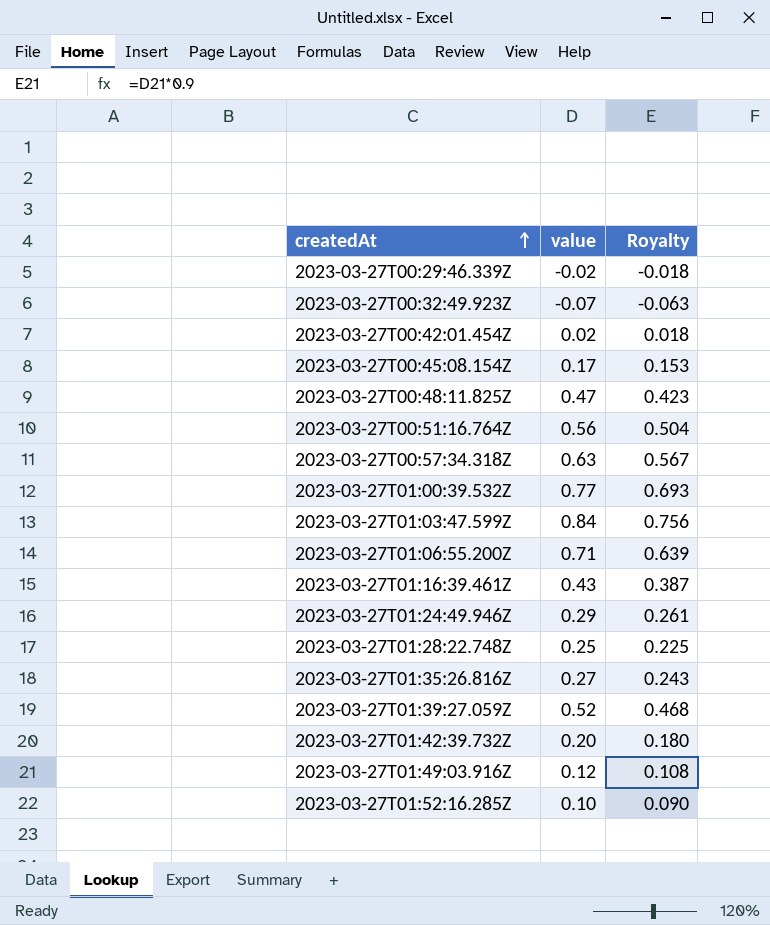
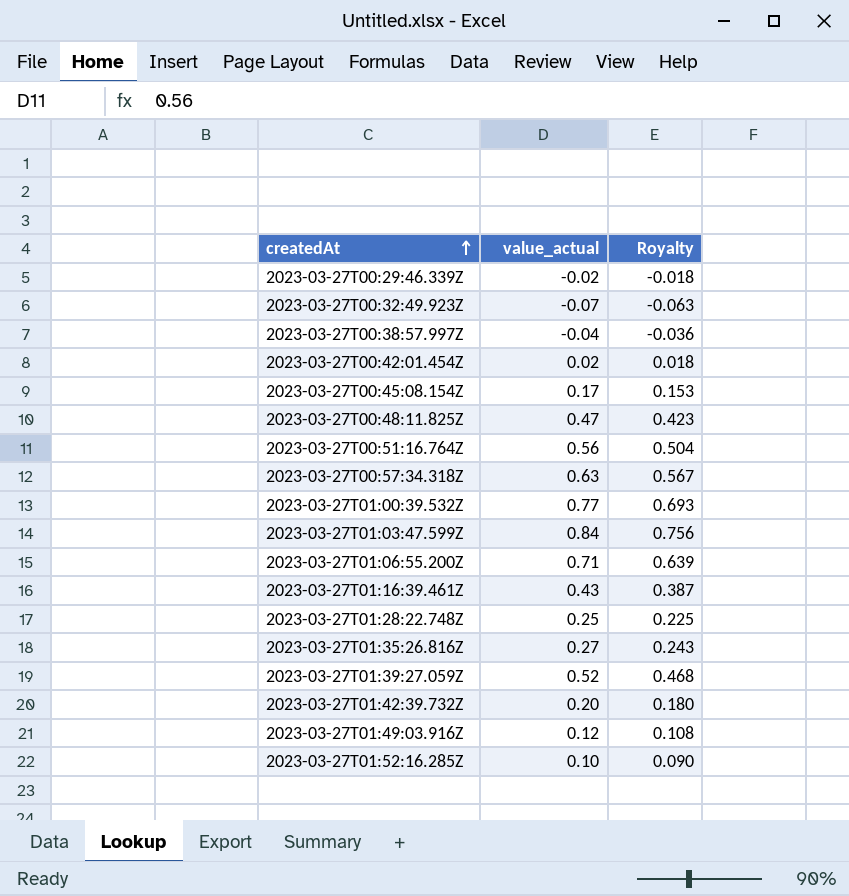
column name: value -> value_actual
row 2023-03-27T01:24:49.946Z: 0.29 | 0.261 -> none
row 2023-03-27T00:38:57.997Z: none -> -0.04 | -0.036

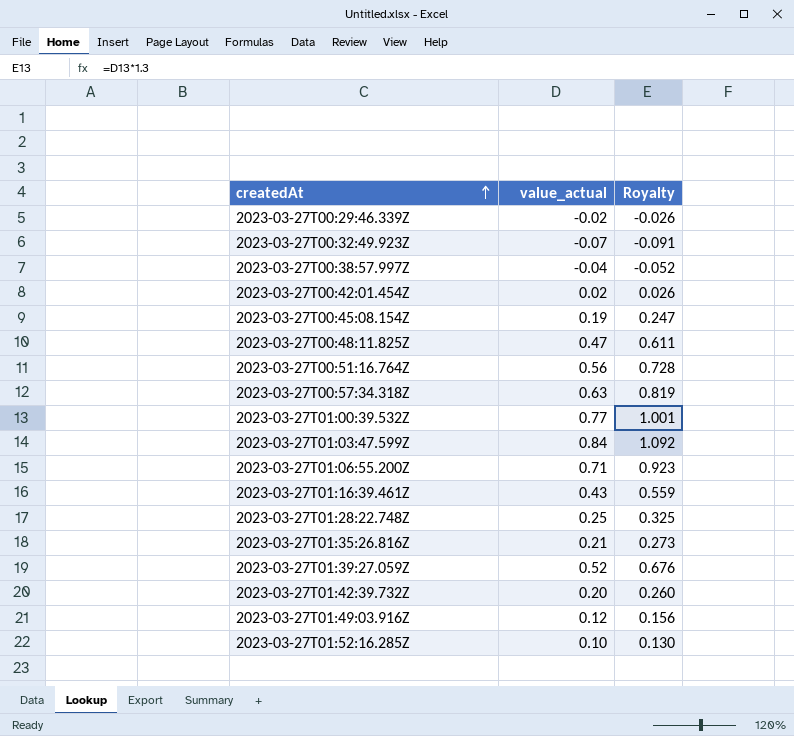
column Royalty | formula: [value_actual] * 0.9 -> [value_actual] * 1.3
2023-03-27T00:45:08.154Z | value_actual: 0.17 -> 0.19
2023-03-27T01:35:26.816Z | value_actual: 0.27 -> 0.21

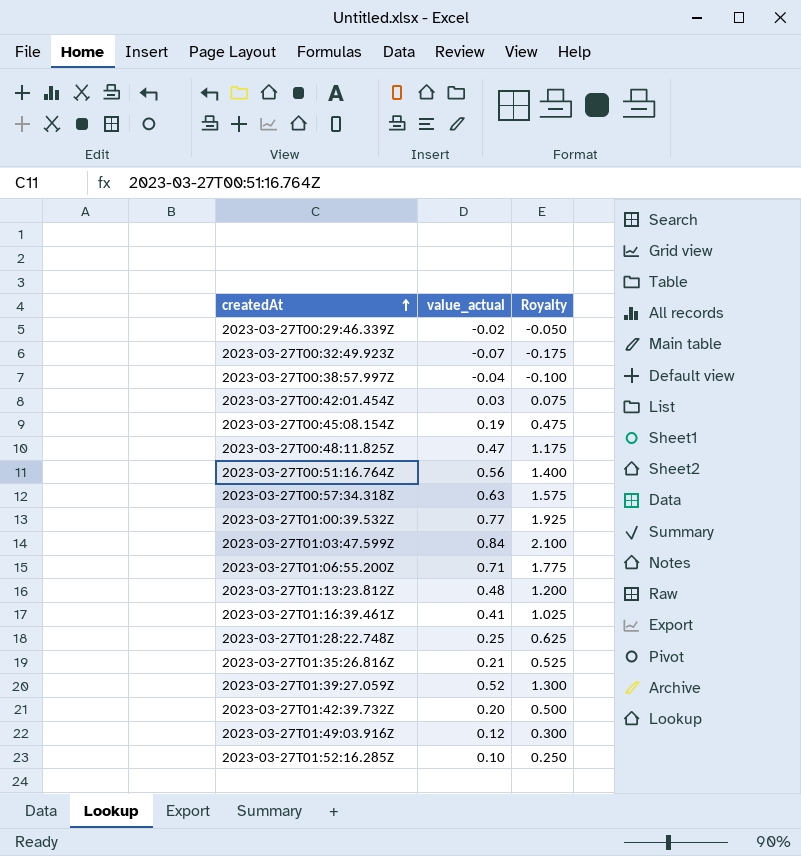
column Royalty | formula: [value_actual] * 1.3 -> [value_actual] * 2.5
2023-03-27T00:42:01.454Z | value_actual: 0.02 -> 0.03
row 2023-03-27T01:13:23.812Z: none -> 0.48 | 1.200
2023-03-27T01:16:39.461Z | value_actual: 0.43 -> 0.41

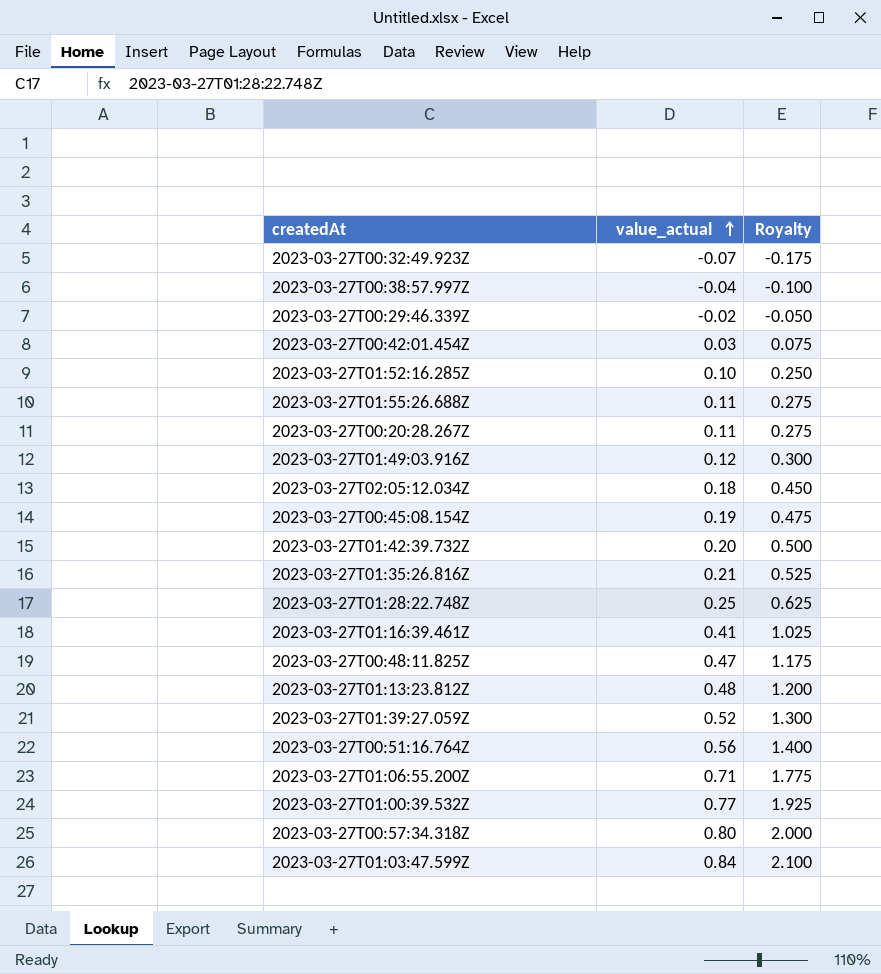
row order: createdAt ascending -> value_actual ascending
row 2023-03-27T01:55:26.688Z: none -> 0.11 | 0.275
row 2023-03-27T00:20:28.267Z: none -> 0.11 | 0.275
row 2023-03-27T02:05:12.034Z: none -> 0.18 | 0.450
2023-03-27T00:57:34.318Z | value_actual: 0.63 -> 0.80
2023-03-27T00:57:34.318Z | Royalty: 1.575 -> 2.000

